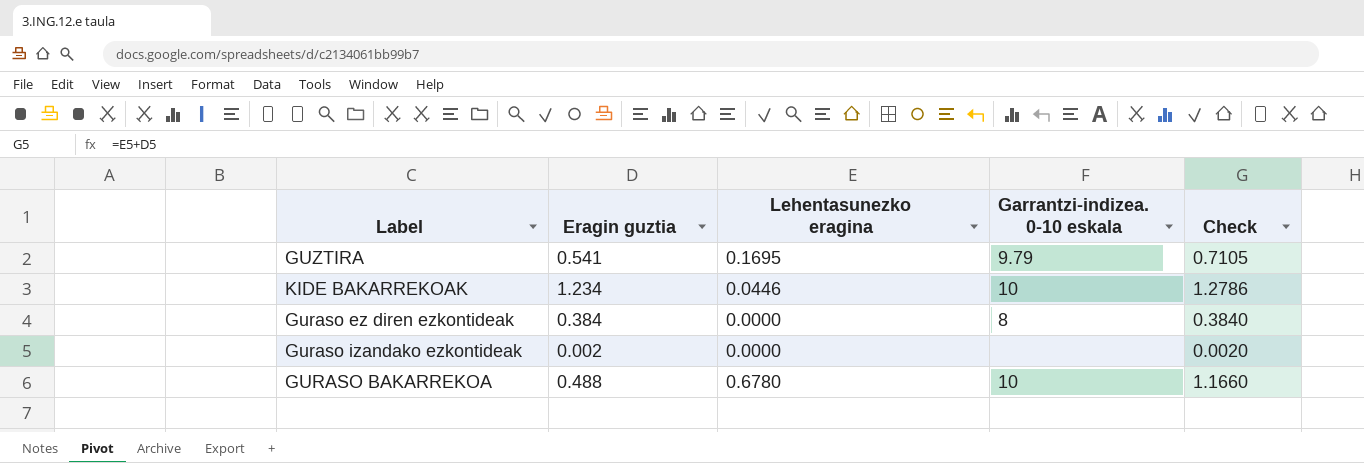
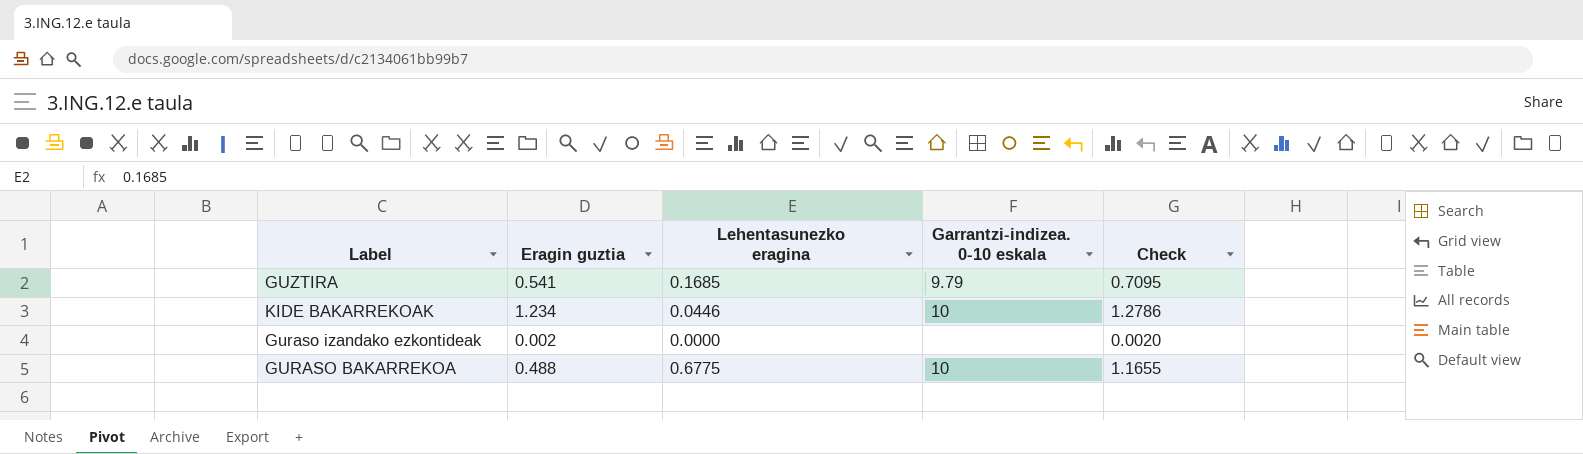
row Guraso ez diren ezkontideak: 0.384 | 0.0000 | 8 | 0.3840 -> none
GUZTIRA | Lehentasunezko eragina: 0.1695 -> 0.1685
GUZTIRA | Check: 0.7105 -> 0.7095
GURASO BAKARREKOA | Lehentasunezko eragina: 0.6780 -> 0.6775
GURASO BAKARREKOA | Check: 1.1660 -> 1.1655

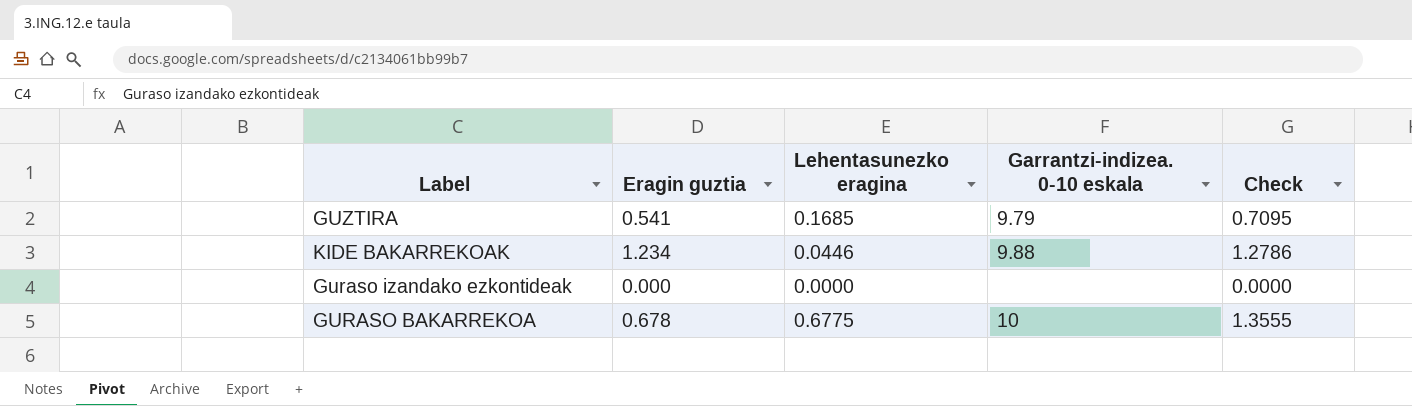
KIDE BAKARREKOAK | Garrantzi-indizea. 0-10 eskala: 10 -> 9.88
Guraso izandako ezkontideak | Eragin guztia: 0.002 -> 0.000
Guraso izandako ezkontideak | Check: 0.0020 -> 0.0000
GURASO BAKARREKOA | Eragin guztia: 0.488 -> 0.678
GURASO BAKARREKOA | Check: 1.1655 -> 1.3555

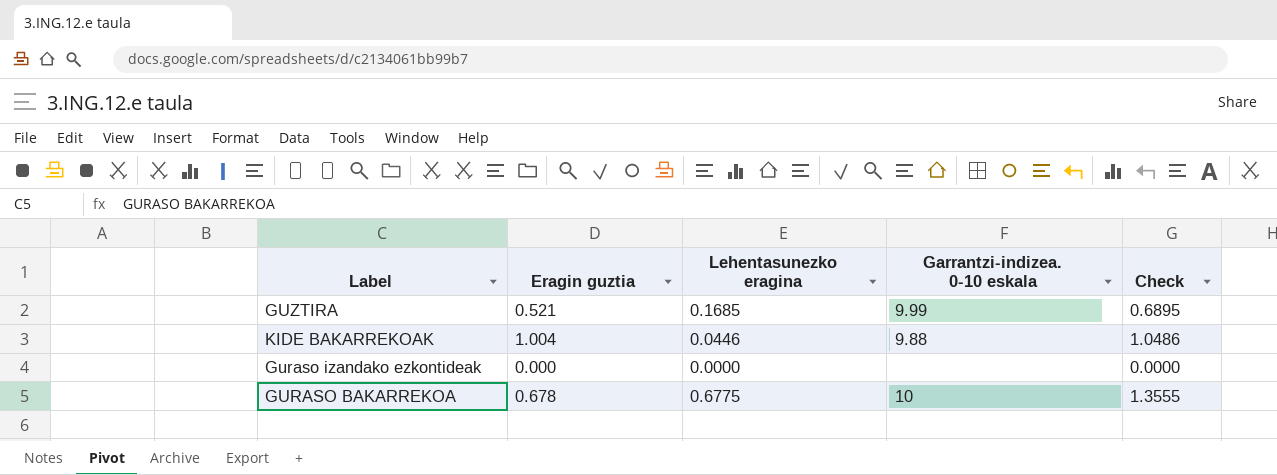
GUZTIRA | Eragin guztia: 0.541 -> 0.521
GUZTIRA | Garrantzi-indizea. 0-10 eskala: 9.79 -> 9.99
GUZTIRA | Check: 0.7095 -> 0.6895
KIDE BAKARREKOAK | Eragin guztia: 1.234 -> 1.004
KIDE BAKARREKOAK | Check: 1.2786 -> 1.0486

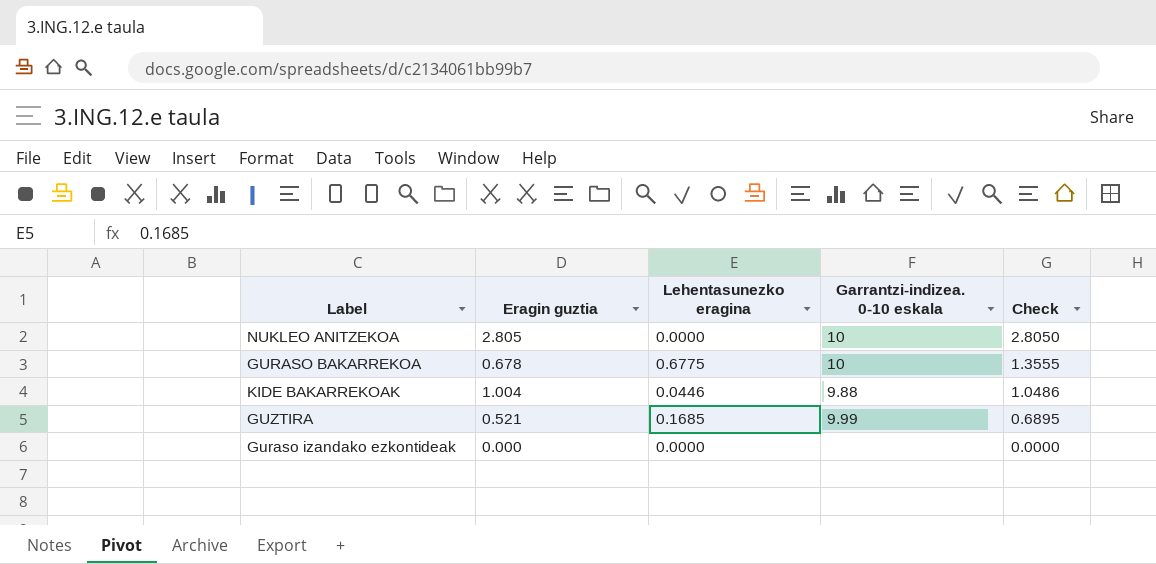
row order: none -> Check descending
row NUKLEO ANITZEKOA: none -> 2.805 | 0.0000 | 10 | 2.8050

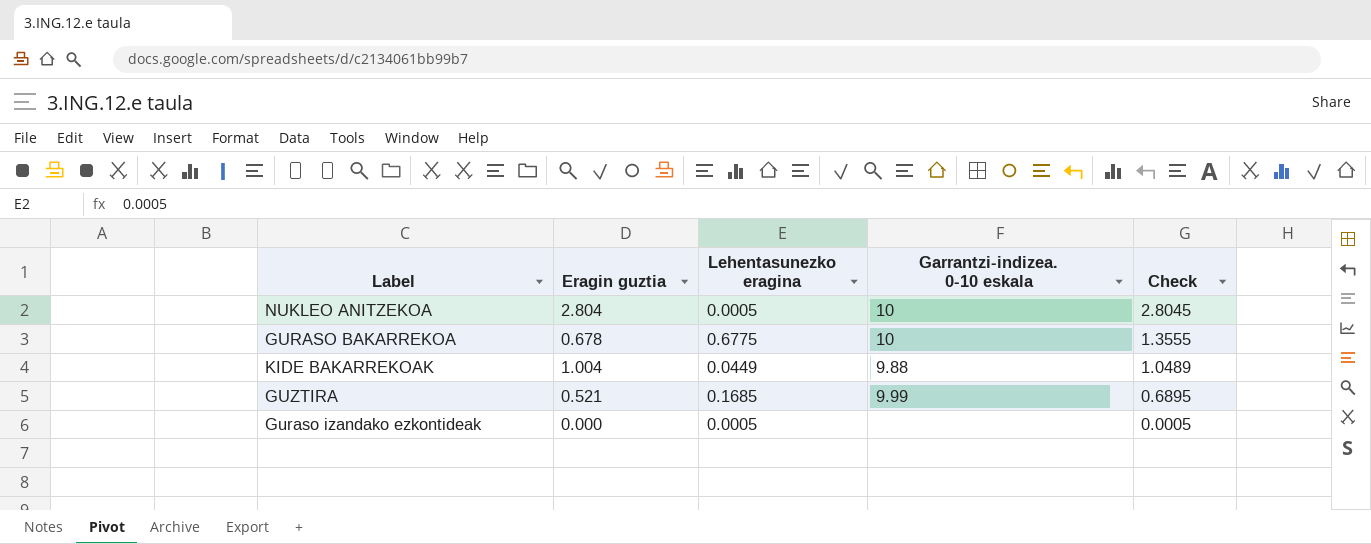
NUKLEO ANITZEKOA | Eragin guztia: 2.805 -> 2.804
NUKLEO ANITZEKOA | Lehentasunezko eragina: 0.0000 -> 0.0005
NUKLEO ANITZEKOA | Check: 2.8050 -> 2.8045
KIDE BAKARREKOAK | Lehentasunezko eragina: 0.0446 -> 0.0449
KIDE BAKARREKOAK | Check: 1.0486 -> 1.0489
Guraso izandako ezkontideak | Lehentasunezko eragina: 0.0000 -> 0.0005
Guraso izandako ezkontideak | Check: 0.0000 -> 0.0005

